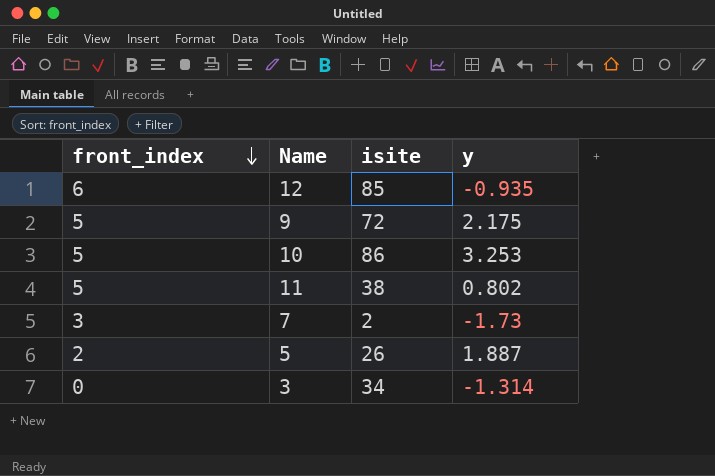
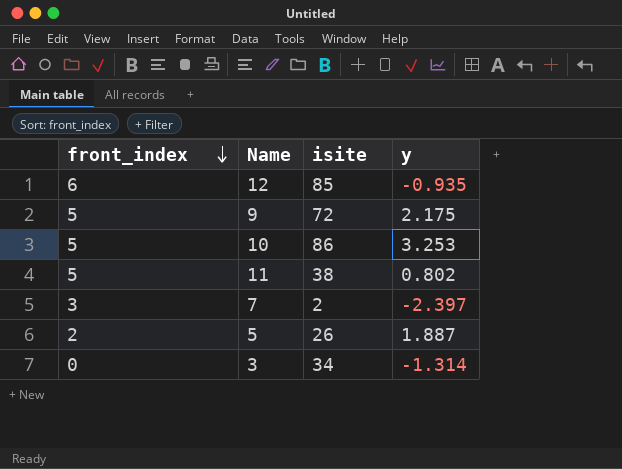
7 | y: -1.73 -> -2.397

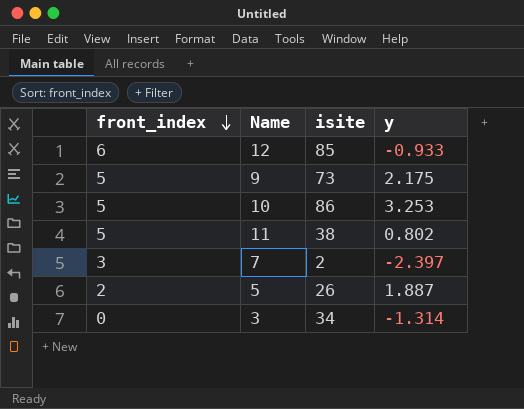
12 | y: -0.935 -> -0.933
9 | isite: 72 -> 73

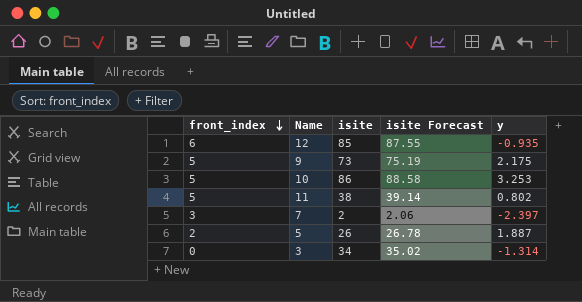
column isite Forecast | formula: none -> [isite] * 1.03
12 | y: -0.933 -> -0.935

